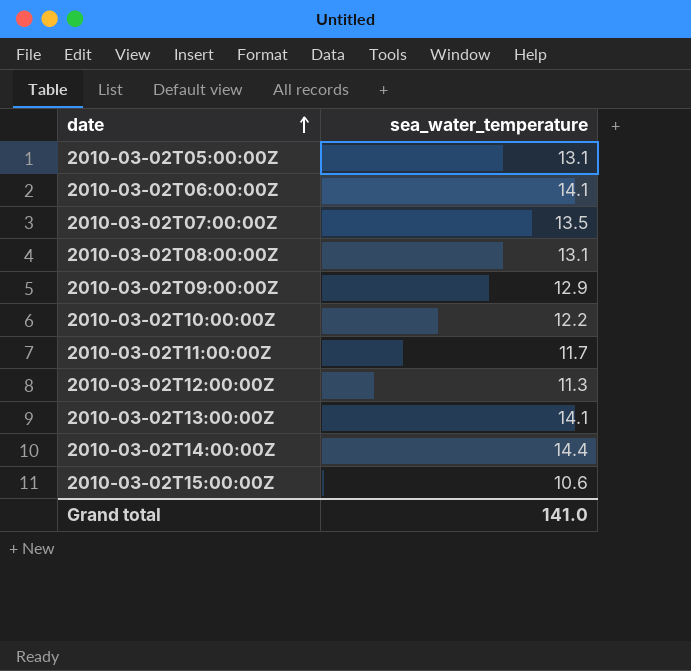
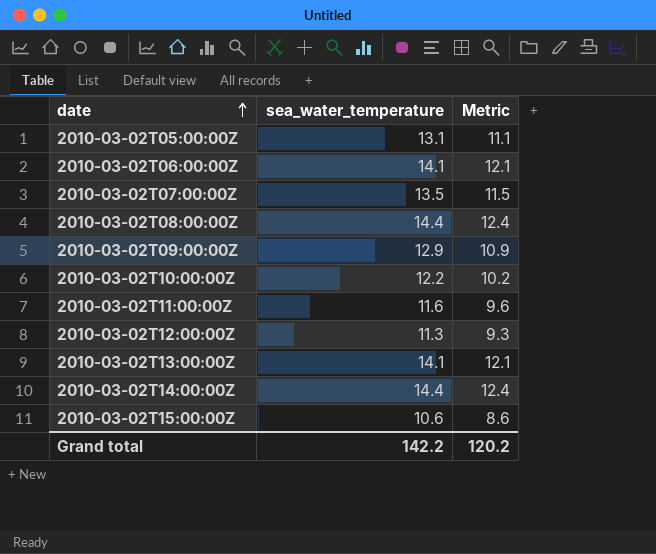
column Metric | formula: none -> [sea_water_temperature] - 2
2010-03-02T08:00:00Z | sea_water_temperature: 13.1 -> 14.4
2010-03-02T11:00:00Z | sea_water_temperature: 11.7 -> 11.6
Grand total | sea_water_temperature: 141.0 -> 142.2

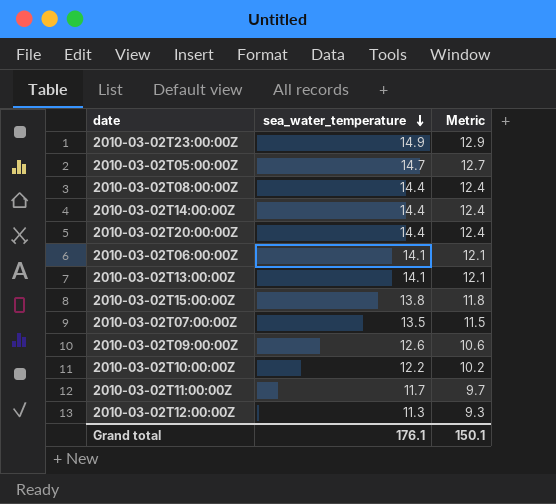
row order: date ascending -> sea_water_temperature descending
row 2010-03-02T23:00:00Z: none -> 14.9 | 12.9
2010-03-02T05:00:00Z | sea_water_temperature: 13.1 -> 14.7
2010-03-02T05:00:00Z | Metric: 11.1 -> 12.7
row 2010-03-02T20:00:00Z: none -> 14.4 | 12.4
2010-03-02T15:00:00Z | sea_water_temperature: 10.6 -> 13.8
2010-03-02T15:00:00Z | Metric: 8.6 -> 11.8
2010-03-02T09:00:00Z | sea_water_temperature: 12.9 -> 12.6
2010-03-02T09:00:00Z | Metric: 10.9 -> 10.6
2010-03-02T11:00:00Z | sea_water_temperature: 11.6 -> 11.7
2010-03-02T11:00:00Z | Metric: 9.6 -> 9.7
Grand total | sea_water_temperature: 142.2 -> 176.1
Grand total | Metric: 120.2 -> 150.1

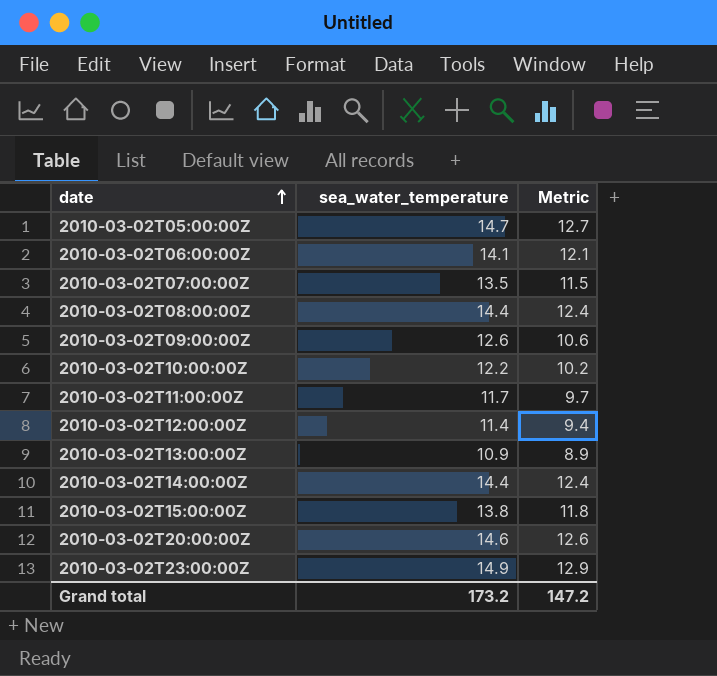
row order: sea_water_temperature descending -> date ascending
2010-03-02T12:00:00Z | sea_water_temperature: 11.3 -> 11.4
2010-03-02T12:00:00Z | Metric: 9.3 -> 9.4
2010-03-02T13:00:00Z | sea_water_temperature: 14.1 -> 10.9
2010-03-02T13:00:00Z | Metric: 12.1 -> 8.9
2010-03-02T20:00:00Z | sea_water_temperature: 14.4 -> 14.6
2010-03-02T20:00:00Z | Metric: 12.4 -> 12.6
Grand total | sea_water_temperature: 176.1 -> 173.2
Grand total | Metric: 150.1 -> 147.2

